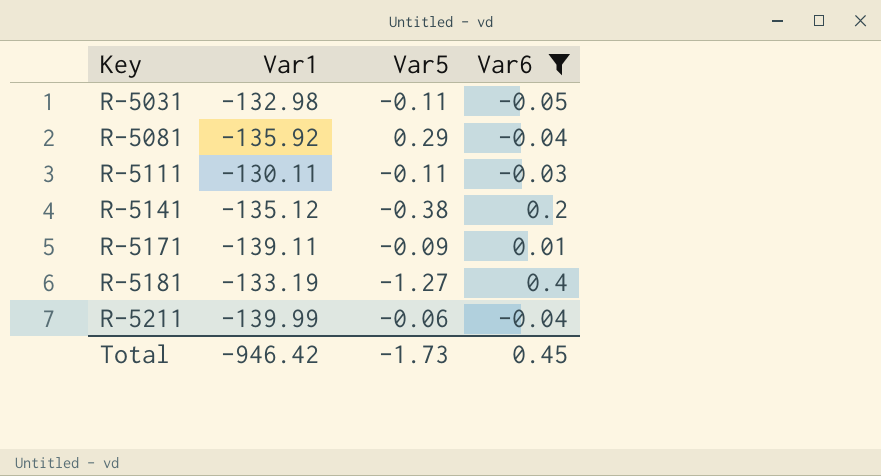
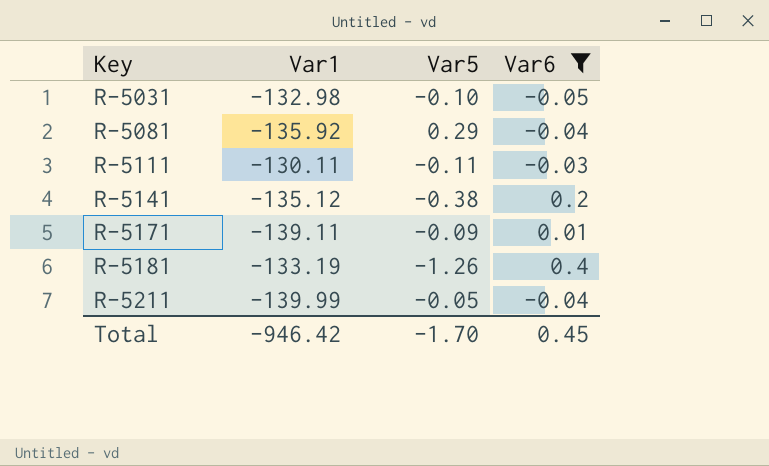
R-5031 | Var5: -0.11 -> -0.10
R-5181 | Var5: -1.27 -> -1.26
R-5211 | Var5: -0.06 -> -0.05
Total | Var5: -1.73 -> -1.70

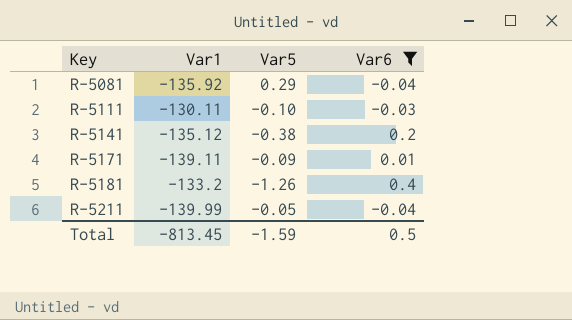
row R-5031: -132.98 | -0.10 | -0.05 -> none
R-5111 | Var5: -0.11 -> -0.10
R-5181 | Var1: -133.19 -> -133.2
Total | Var1: -946.42 -> -813.45
Total | Var5: -1.70 -> -1.59
Total | Var6: 0.45 -> 0.5

